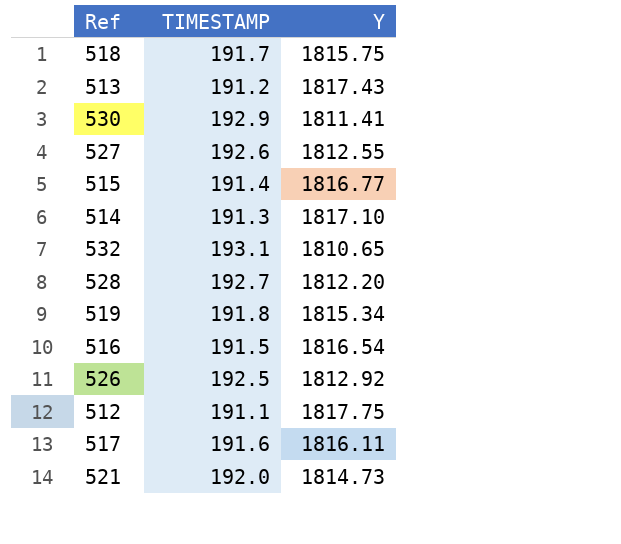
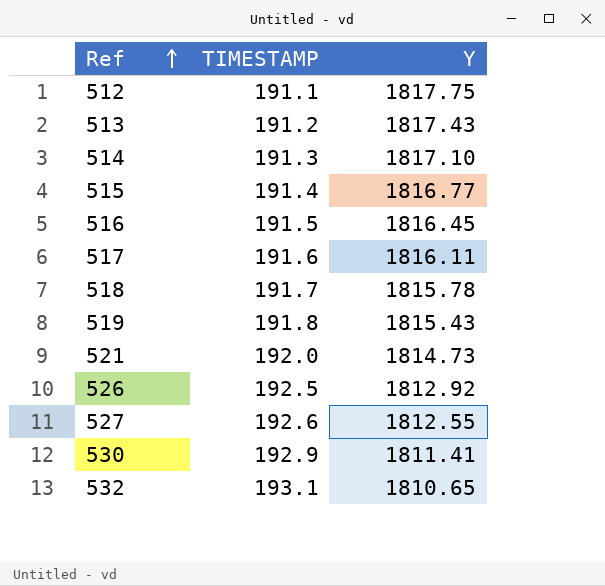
row order: none -> Ref ascending
row 528: 192.7 | 1812.20 -> none
516 | Y: 1816.54 -> 1816.45
518 | Y: 1815.75 -> 1815.78
519 | Y: 1815.34 -> 1815.43

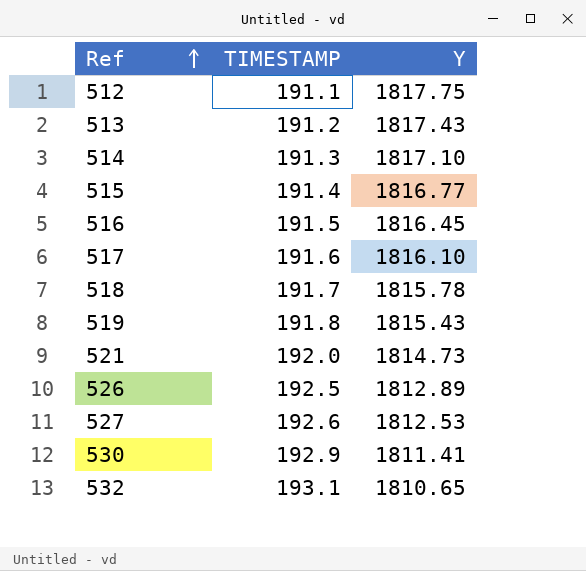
517 | Y: 1816.11 -> 1816.10
526 | Y: 1812.92 -> 1812.89
527 | Y: 1812.55 -> 1812.53

